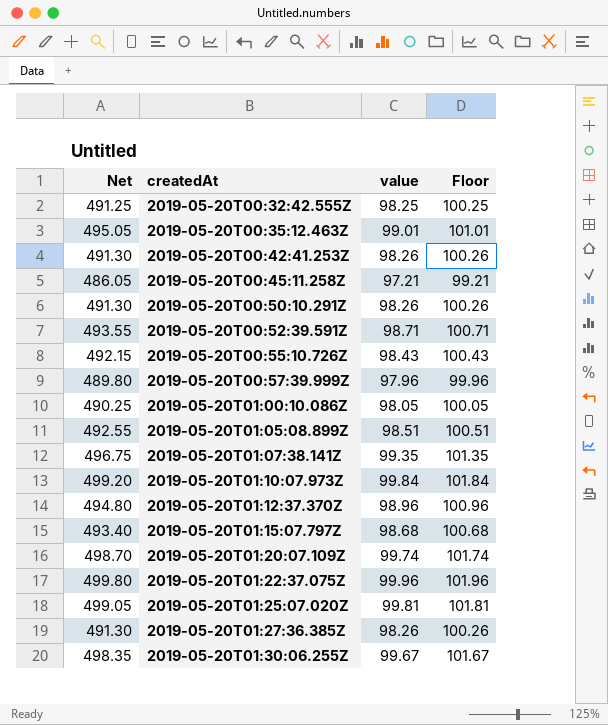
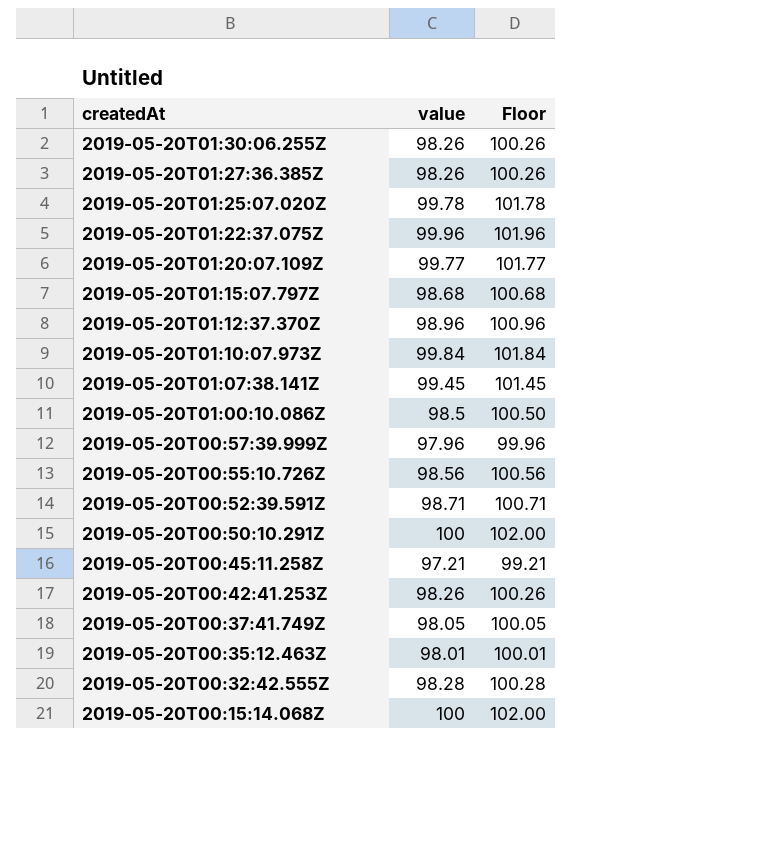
row order: createdAt ascending -> createdAt descending
column Net | formula: [value] * 5 -> none
row 2019-05-20T01:05:08.899Z: 492.55 | 98.51 | 100.51 -> none
2019-05-20T01:30:06.255Z | value: 99.67 -> 98.26
2019-05-20T01:30:06.255Z | Floor: 101.67 -> 100.26
2019-05-20T01:25:07.020Z | value: 99.81 -> 99.78
2019-05-20T01:25:07.020Z | Floor: 101.81 -> 101.78
2019-05-20T01:20:07.109Z | value: 99.74 -> 99.77
2019-05-20T01:20:07.109Z | Floor: 101.74 -> 101.77
2019-05-20T01:07:38.141Z | value: 99.35 -> 99.45
2019-05-20T01:07:38.141Z | Floor: 101.35 -> 101.45
2019-05-20T01:00:10.086Z | value: 98.05 -> 98.5
2019-05-20T01:00:10.086Z | Floor: 100.05 -> 100.50
2019-05-20T00:55:10.726Z | value: 98.43 -> 98.56
2019-05-20T00:55:10.726Z | Floor: 100.43 -> 100.56
2019-05-20T00:50:10.291Z | value: 98.26 -> 100
2019-05-20T00:50:10.291Z | Floor: 100.26 -> 102.00
row 2019-05-20T00:37:41.749Z: none -> 98.05 | 100.05
2019-05-20T00:35:12.463Z | value: 99.01 -> 98.01
2019-05-20T00:35:12.463Z | Floor: 101.01 -> 100.01
2019-05-20T00:32:42.555Z | value: 98.25 -> 98.28
2019-05-20T00:32:42.555Z | Floor: 100.25 -> 100.28
row 2019-05-20T00:15:14.068Z: none -> 100 | 102.00

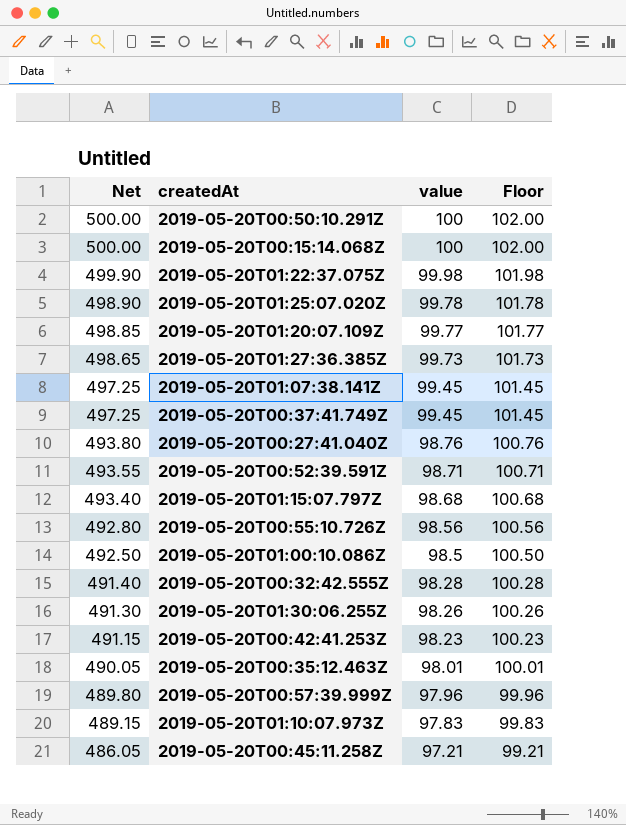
row order: createdAt descending -> Net descending
column Net | formula: none -> [value] * 5
row 2019-05-20T01:12:37.370Z: 98.96 | 100.96 -> none
2019-05-20T01:22:37.075Z | value: 99.96 -> 99.98
2019-05-20T01:22:37.075Z | Floor: 101.96 -> 101.98
2019-05-20T01:27:36.385Z | value: 98.26 -> 99.73
2019-05-20T01:27:36.385Z | Floor: 100.26 -> 101.73
2019-05-20T00:37:41.749Z | value: 98.05 -> 99.45
2019-05-20T00:37:41.749Z | Floor: 100.05 -> 101.45
row 2019-05-20T00:27:41.040Z: none -> 493.80 | 98.76 | 100.76
2019-05-20T00:42:41.253Z | value: 98.26 -> 98.23
2019-05-20T00:42:41.253Z | Floor: 100.26 -> 100.23
2019-05-20T01:10:07.973Z | value: 99.84 -> 97.83
2019-05-20T01:10:07.973Z | Floor: 101.84 -> 99.83

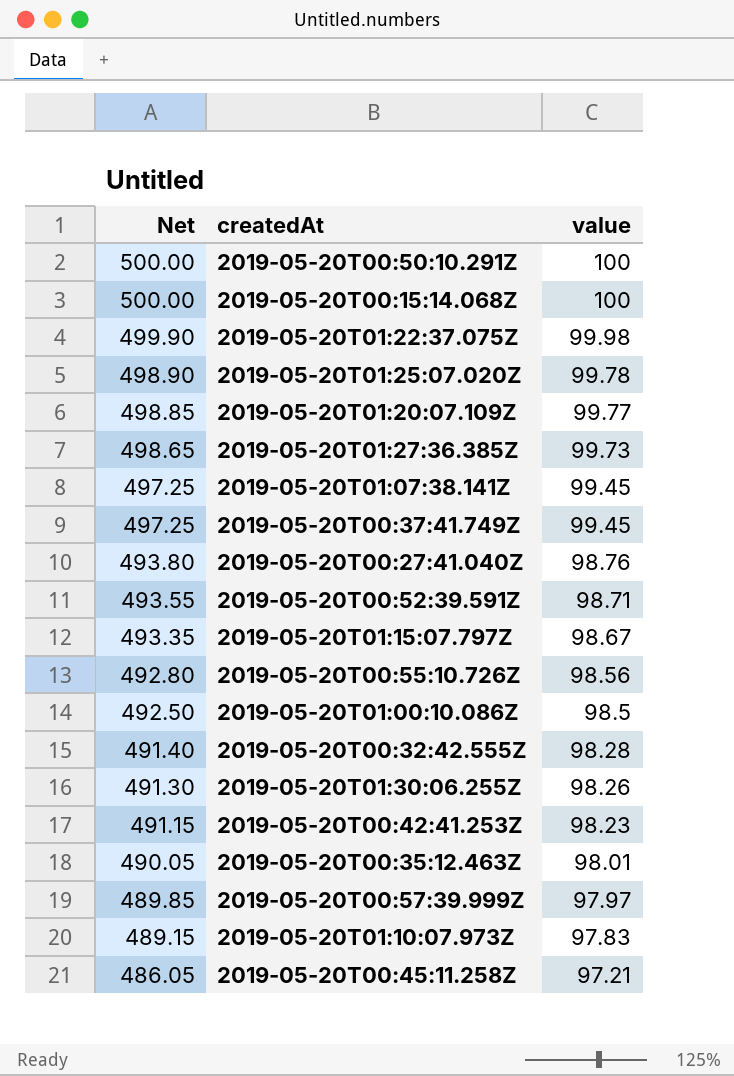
column Floor | formula: [value] + 2 -> none
2019-05-20T01:15:07.797Z | Net: 493.40 -> 493.35
2019-05-20T01:15:07.797Z | value: 98.68 -> 98.67
2019-05-20T00:57:39.999Z | Net: 489.80 -> 489.85
2019-05-20T00:57:39.999Z | value: 97.96 -> 97.97

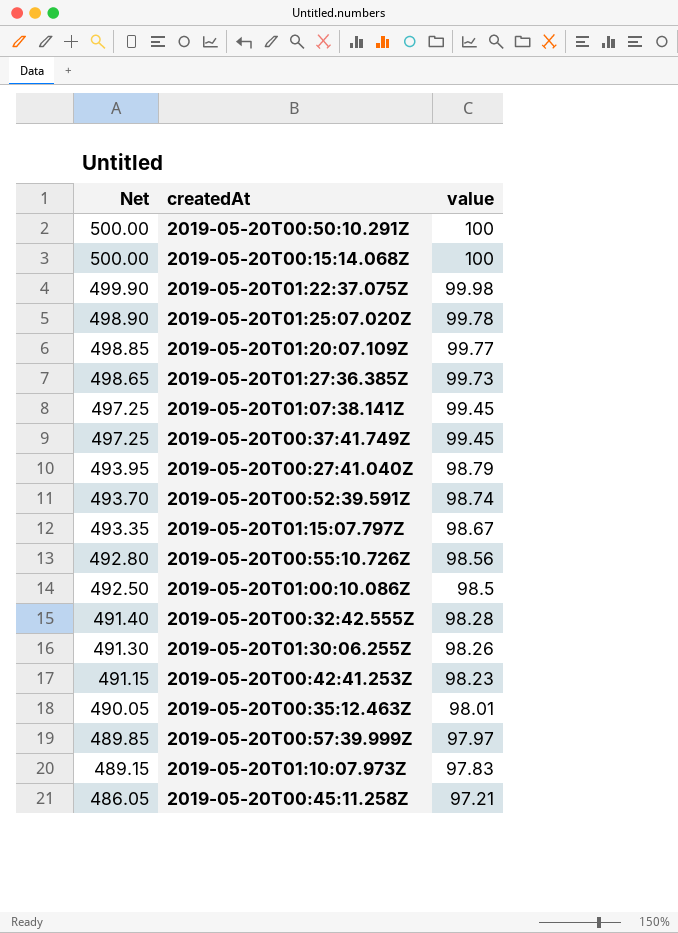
2019-05-20T00:27:41.040Z | Net: 493.80 -> 493.95
2019-05-20T00:27:41.040Z | value: 98.76 -> 98.79
2019-05-20T00:52:39.591Z | Net: 493.55 -> 493.70
2019-05-20T00:52:39.591Z | value: 98.71 -> 98.74

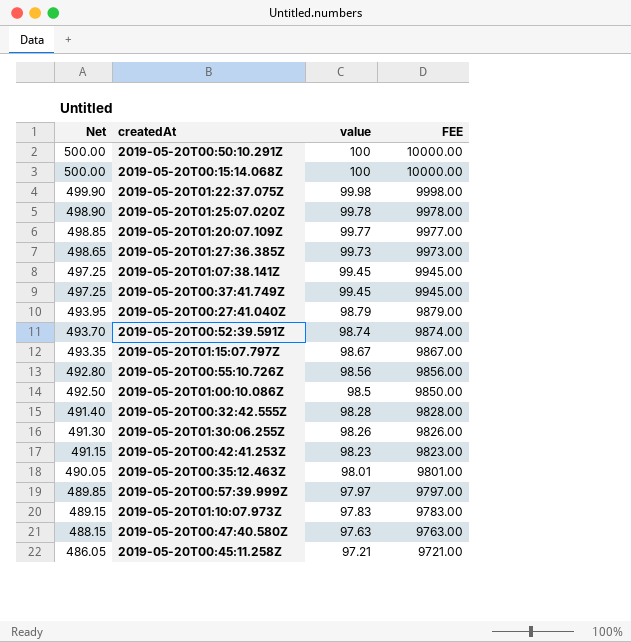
column FEE | formula: none -> [value] * 100
row 2019-05-20T00:47:40.580Z: none -> 488.15 | 97.63 | 9763.00

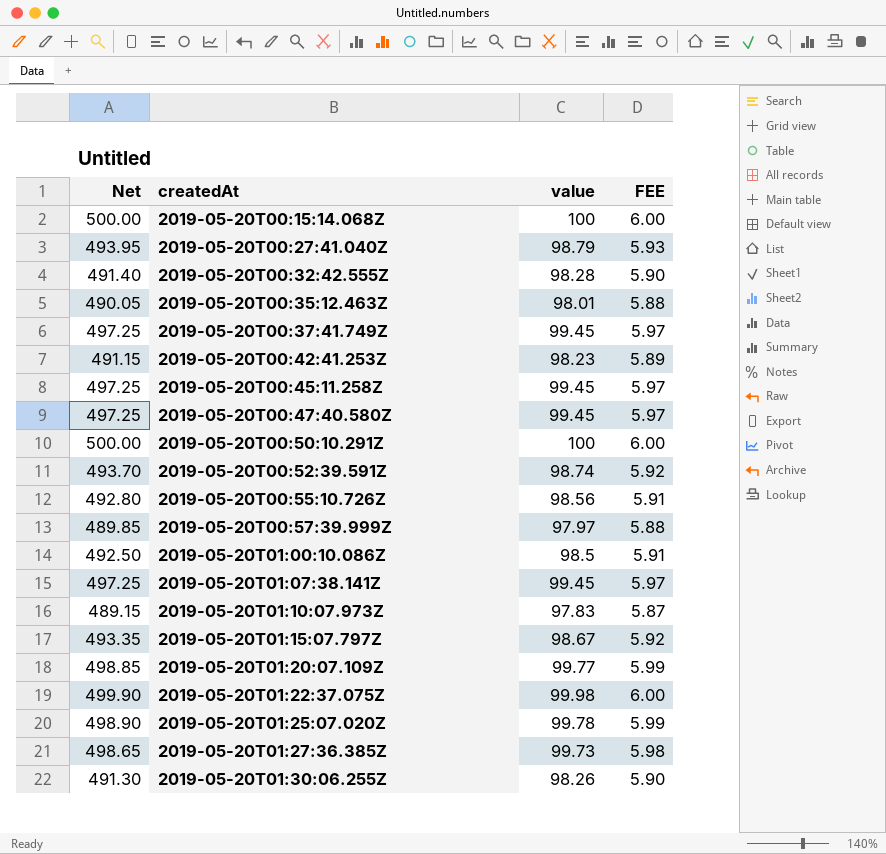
row order: Net descending -> createdAt ascending
column FEE | formula: [value] * 100 -> [value] * 0.06
2019-05-20T00:45:11.258Z | Net: 486.05 -> 497.25
2019-05-20T00:45:11.258Z | value: 97.21 -> 99.45
2019-05-20T00:47:40.580Z | Net: 488.15 -> 497.25
2019-05-20T00:47:40.580Z | value: 97.63 -> 99.45

